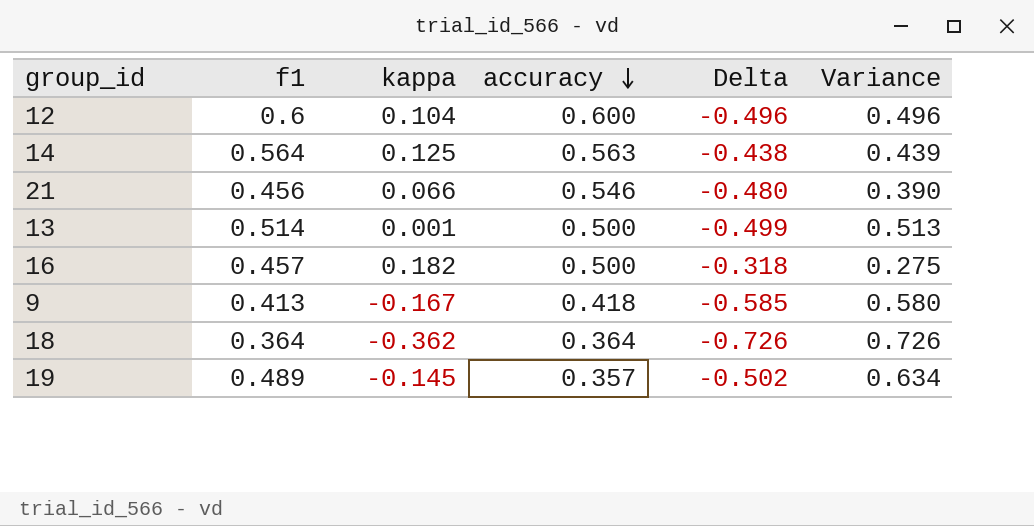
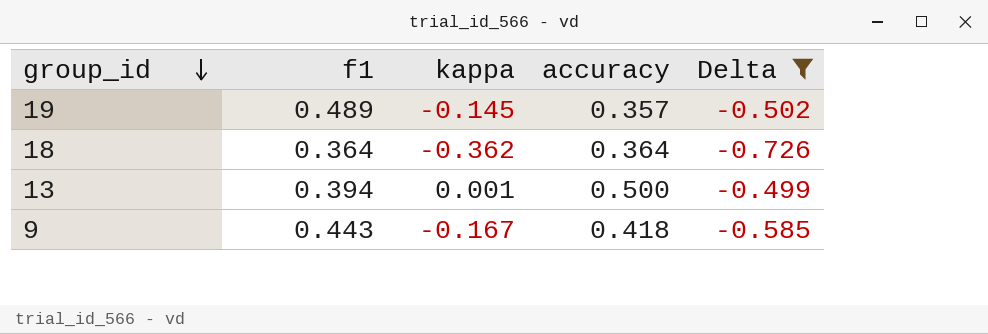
filter: none -> Delta <= -0.499
row order: accuracy descending -> group_id descending
column Variance | formula: [f1] - [kappa] -> none
13 | f1: 0.514 -> 0.394
9 | f1: 0.413 -> 0.443

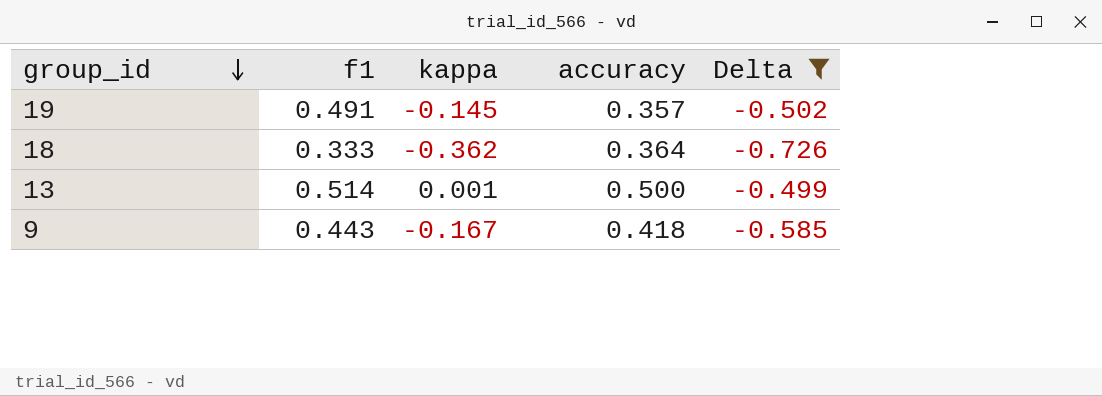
19 | f1: 0.489 -> 0.491
18 | f1: 0.364 -> 0.333
13 | f1: 0.394 -> 0.514

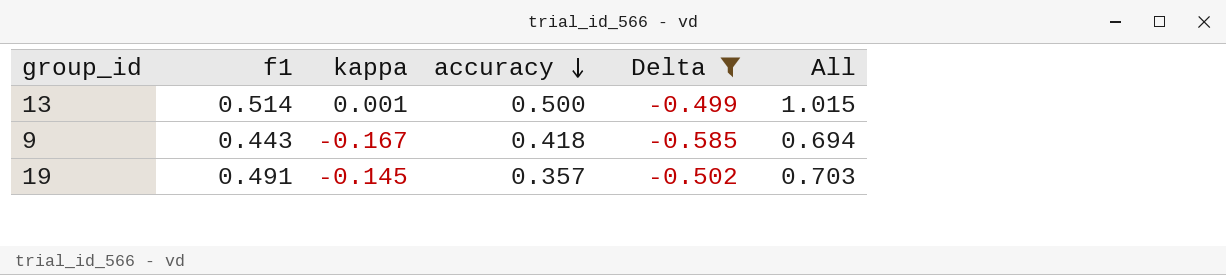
row order: group_id descending -> accuracy descending
column All | formula: none -> [f1] + [kappa] + [accuracy]
row 18: 0.333 | -0.362 | 0.364 | -0.726 -> none

